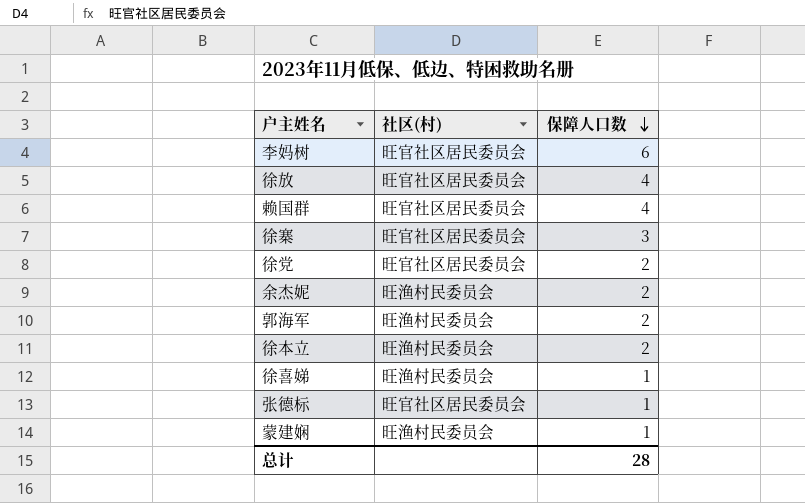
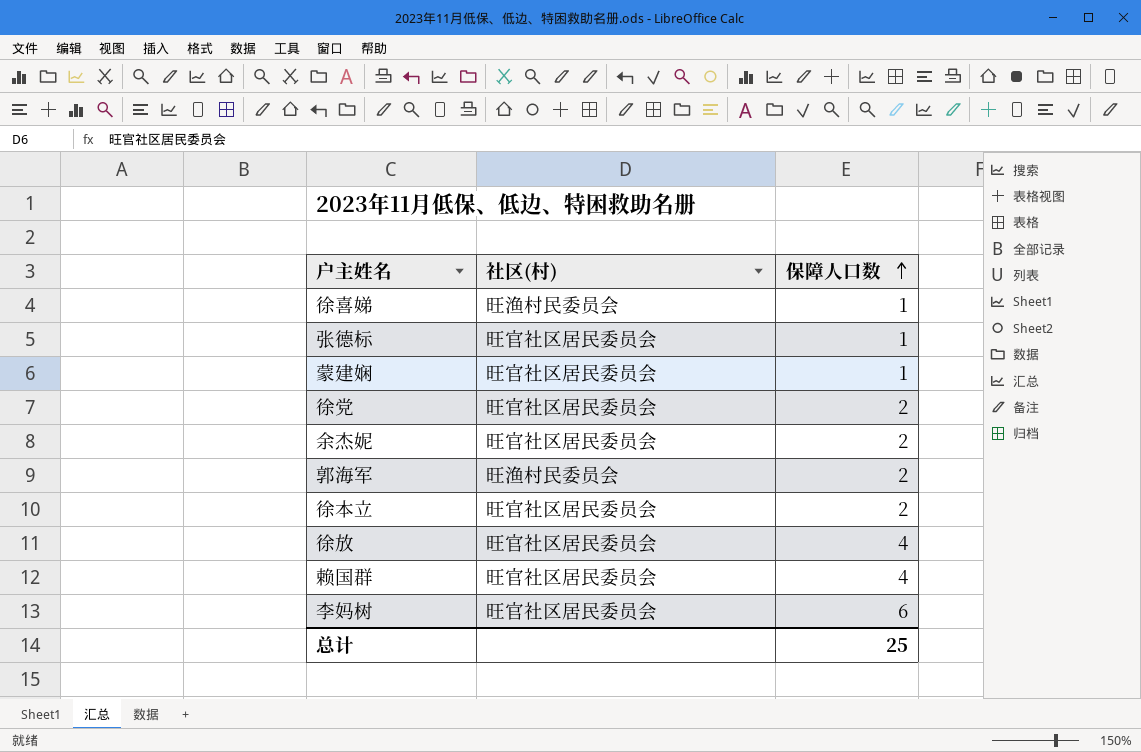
row order: 保障人口数 descending -> 保障人口数 ascending
row 徐寨: 旺官社区居民委员会 | 3 -> none
蒙建娴 | 社区(村): 旺渔村民委员会 -> 旺官社区居民委员会
余杰妮 | 社区(村): 旺渔村民委员会 -> 旺官社区居民委员会
徐本立 | 社区(村): 旺渔村民委员会 -> 旺官社区居民委员会
总计 | 保障人口数: 28 -> 25

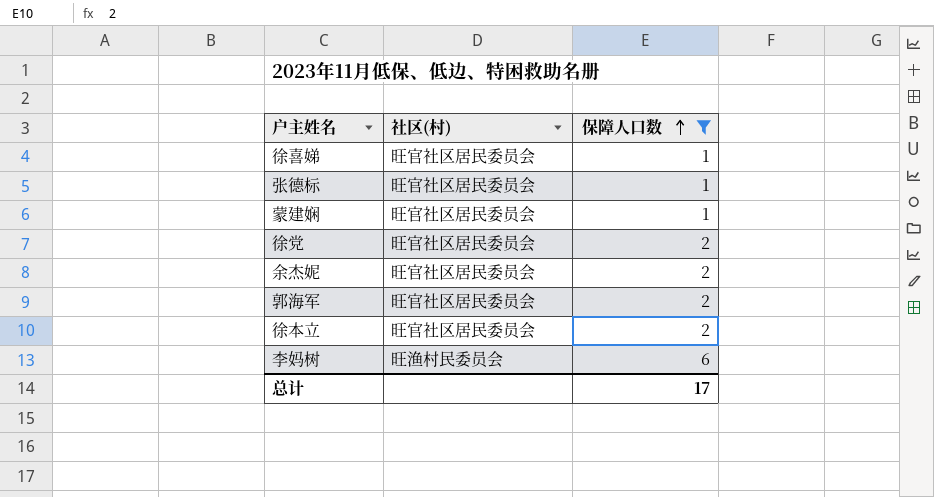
filter: none -> 保障人口数 != 4
徐喜娣 | 社区(村): 旺渔村民委员会 -> 旺官社区居民委员会
郭海军 | 社区(村): 旺渔村民委员会 -> 旺官社区居民委员会
李妈树 | 社区(村): 旺官社区居民委员会 -> 旺渔村民委员会
总计 | 保障人口数: 25 -> 17

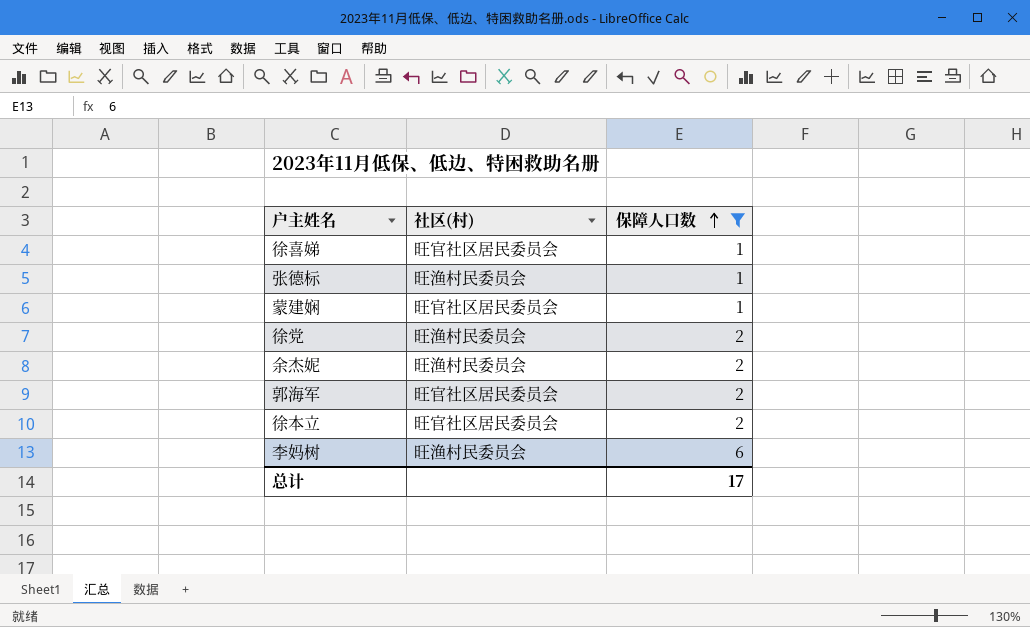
张德标 | 社区(村): 旺官社区居民委员会 -> 旺渔村民委员会
徐党 | 社区(村): 旺官社区居民委员会 -> 旺渔村民委员会
余杰妮 | 社区(村): 旺官社区居民委员会 -> 旺渔村民委员会

